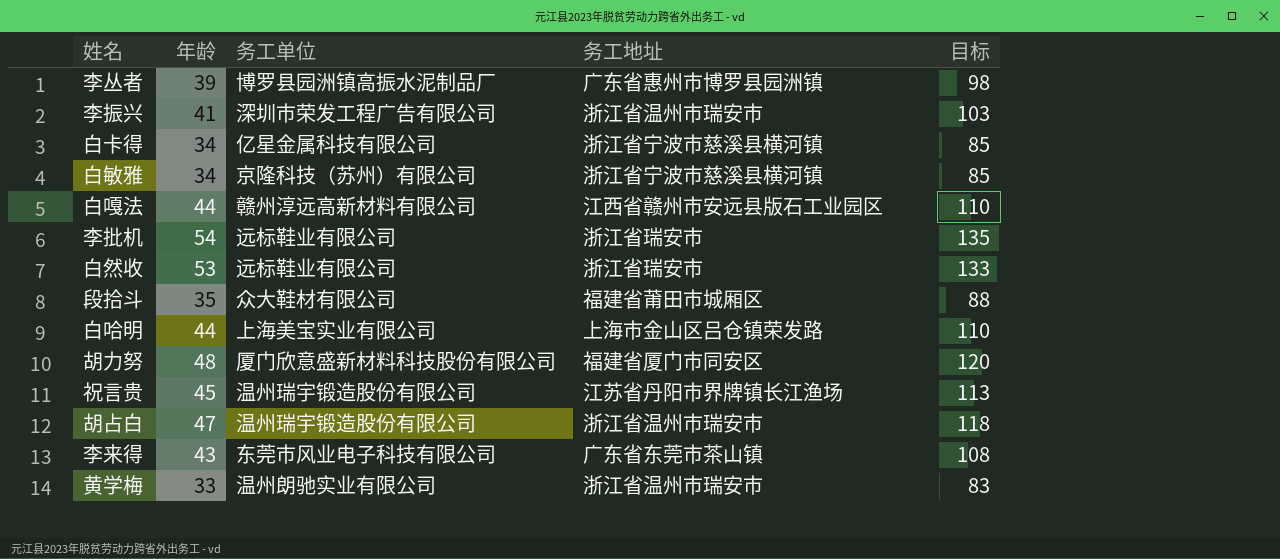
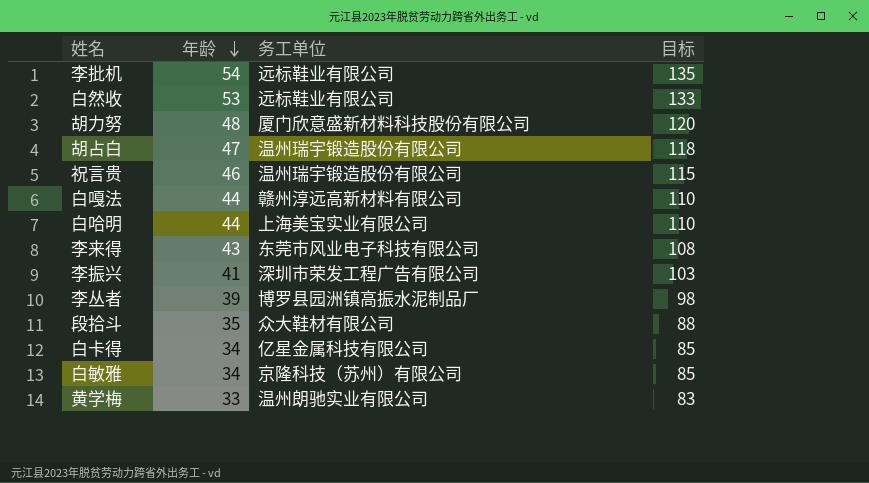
row order: none -> 年龄 descending
column 务工地址 | position: 4 -> none
祝言贵 | 年龄: 45 -> 46
祝言贵 | 目标: 113 -> 115

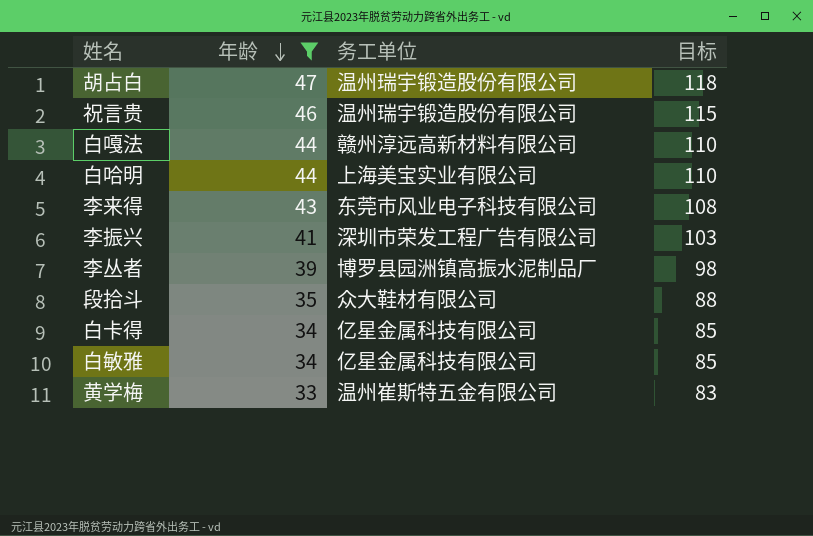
filter: none -> 年龄 <= 47
白敏雅 | 务工单位: 京隆科技（苏州）有限公司 -> 亿星金属科技有限公司
黄学梅 | 务工单位: 温州朗驰实业有限公司 -> 温州崔斯特五金有限公司

